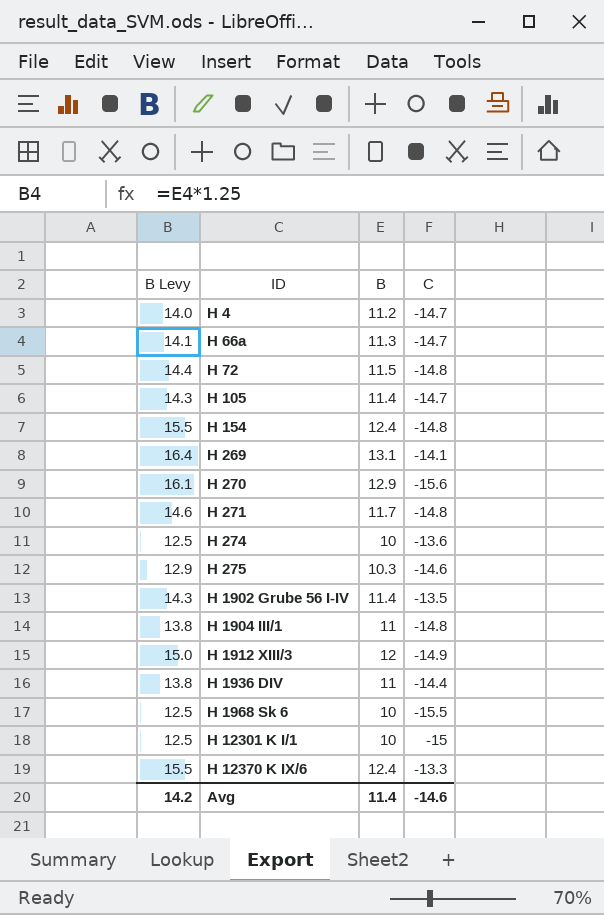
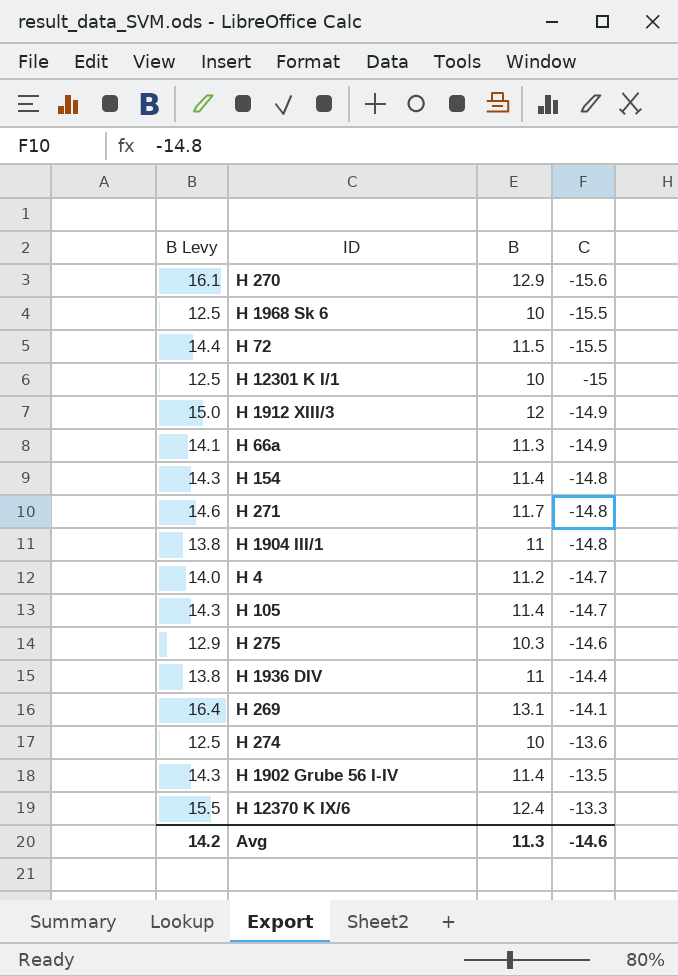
row order: ID ascending -> C ascending
H 72 | C: -14.8 -> -15.5
H 66a | C: -14.7 -> -14.9
H 154 | B Levy: 15.5 -> 14.3
H 154 | B: 12.4 -> 11.4
Avg | B: 11.4 -> 11.3

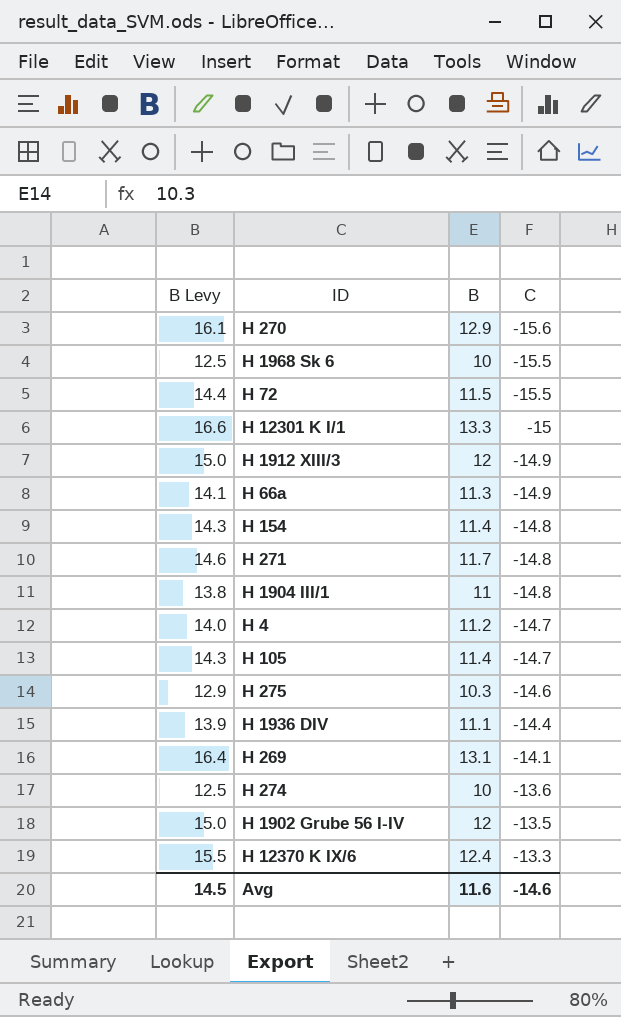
H 12301 K I/1 | B Levy: 12.5 -> 16.6
H 12301 K I/1 | B: 10 -> 13.3
H 1936 DIV | B Levy: 13.8 -> 13.9
H 1936 DIV | B: 11 -> 11.1
H 1902 Grube 56 I-IV | B Levy: 14.3 -> 15.0
H 1902 Grube 56 I-IV | B: 11.4 -> 12
Avg | B Levy: 14.2 -> 14.5
Avg | B: 11.3 -> 11.6

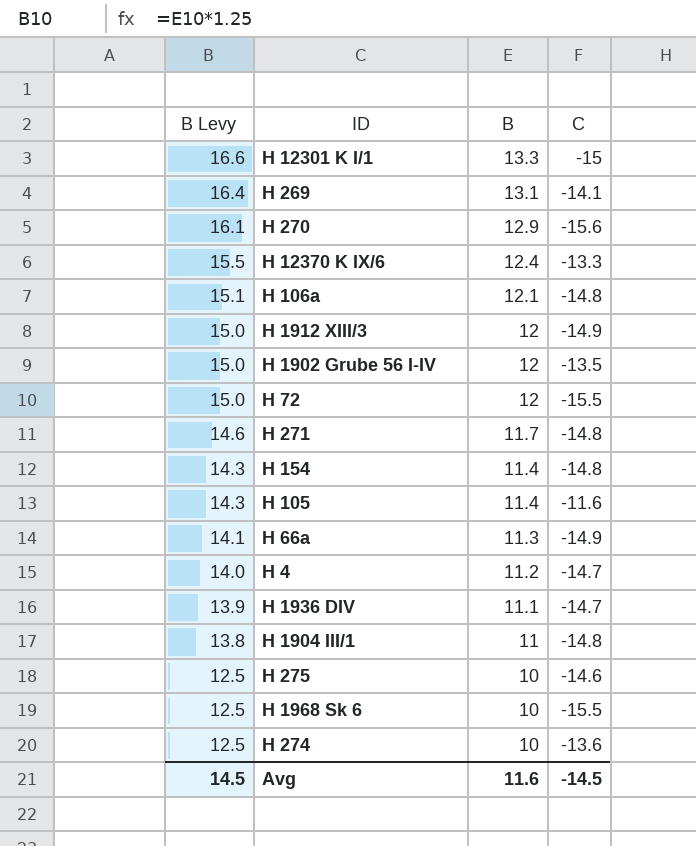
row order: C ascending -> B Levy descending
row H 106a: none -> 15.1 | 12.1 | -14.8
H 72 | B Levy: 14.4 -> 15.0
H 72 | B: 11.5 -> 12
H 105 | C: -14.7 -> -11.6
H 1936 DIV | C: -14.4 -> -14.7
H 275 | B Levy: 12.9 -> 12.5
H 275 | B: 10.3 -> 10
Avg | C: -14.6 -> -14.5

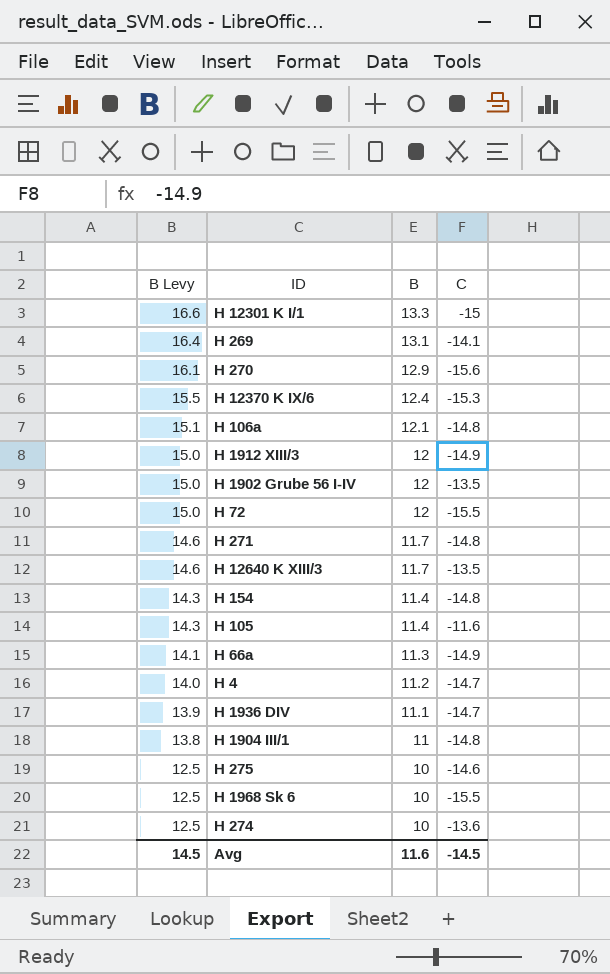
H 12370 K IX/6 | C: -13.3 -> -15.3
row H 12640 K XIII/3: none -> 14.6 | 11.7 | -13.5

